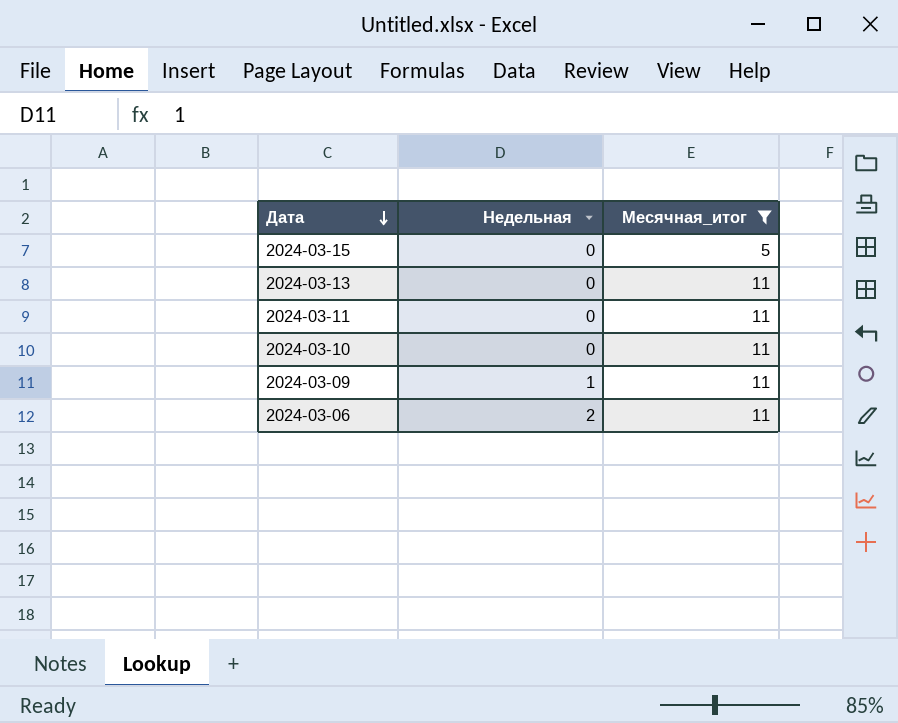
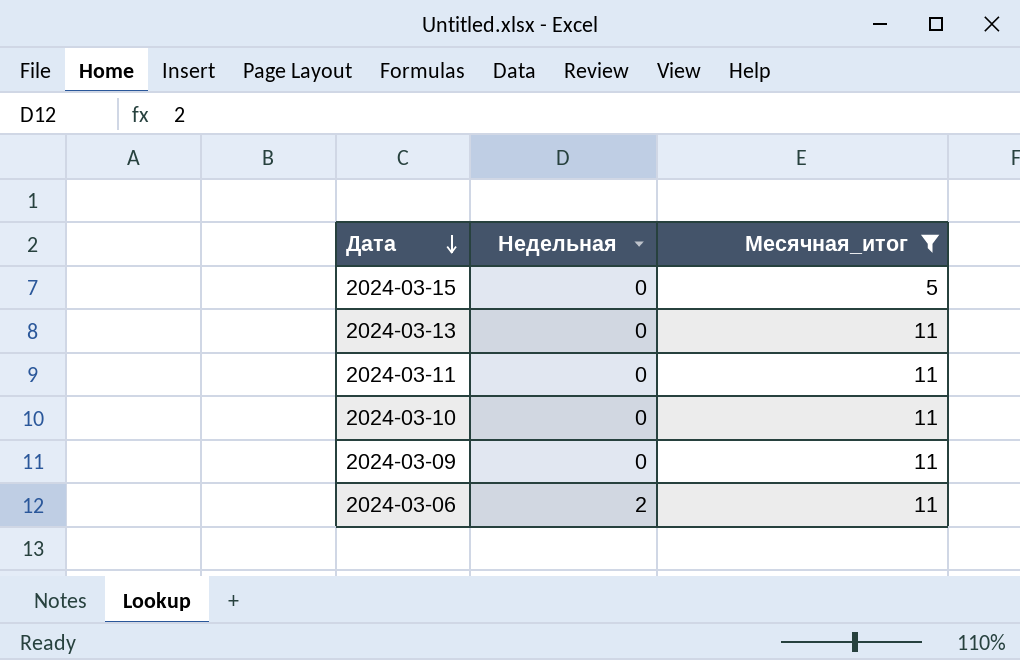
2024-03-09 | Недельная: 1 -> 0

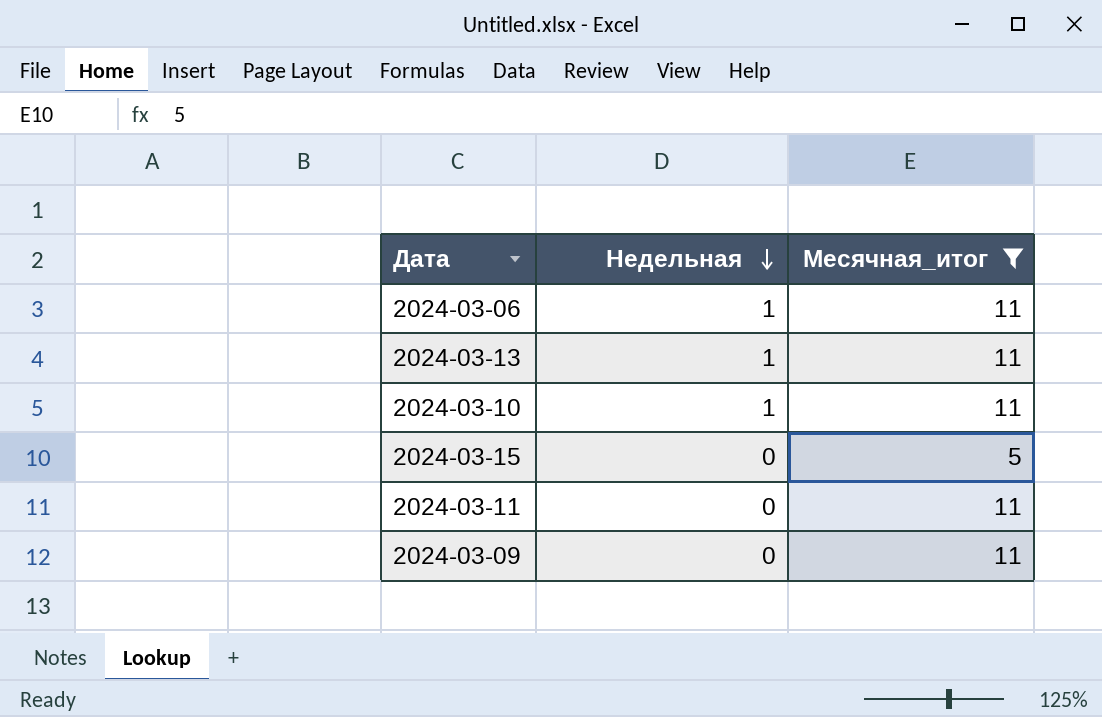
row order: Дата descending -> Недельная descending
2024-03-06 | Недельная: 2 -> 1
2024-03-13 | Недельная: 0 -> 1
2024-03-10 | Недельная: 0 -> 1

